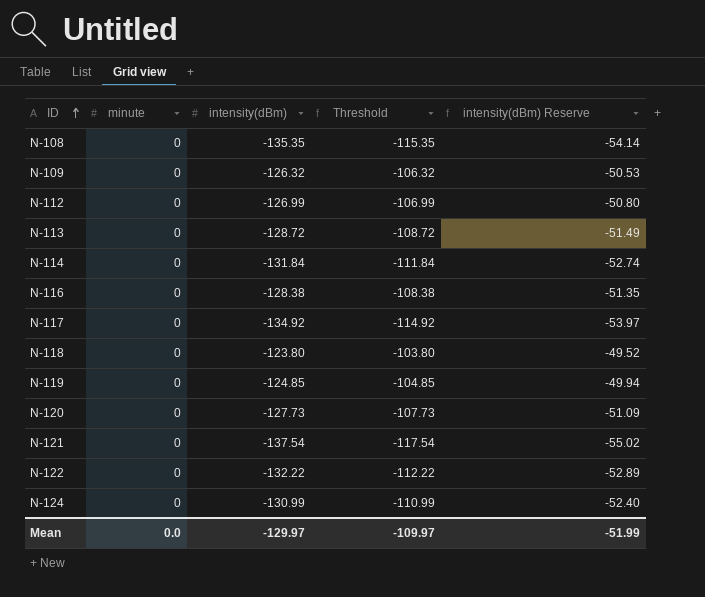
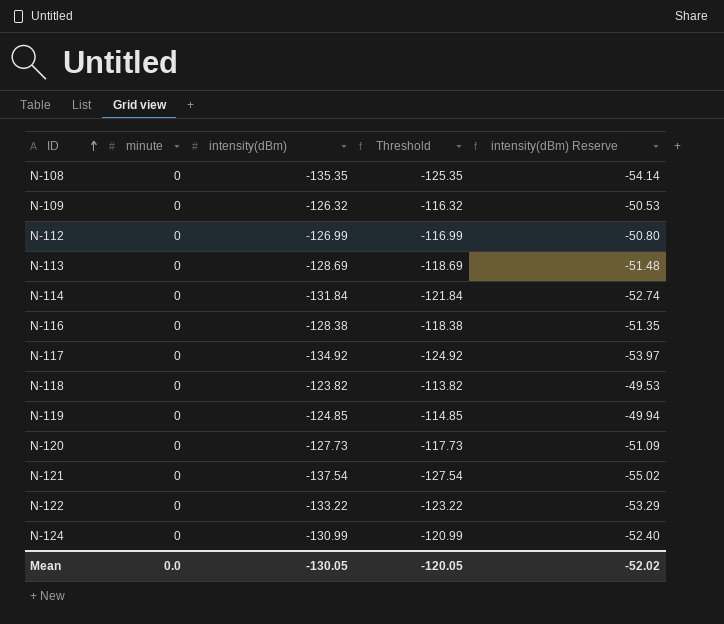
column Threshold | formula: [intensity(dBm)] + 20 -> [intensity(dBm)] + 10
N-113 | intensity(dBm): -128.72 -> -128.69
N-113 | intensity(dBm) Reserve: -51.49 -> -51.48
N-118 | intensity(dBm): -123.80 -> -123.82
N-118 | intensity(dBm) Reserve: -49.52 -> -49.53
N-122 | intensity(dBm): -132.22 -> -133.22
N-122 | intensity(dBm) Reserve: -52.89 -> -53.29
Mean | intensity(dBm): -129.97 -> -130.05
Mean | Threshold: -109.97 -> -120.05
Mean | intensity(dBm) Reserve: -51.99 -> -52.02

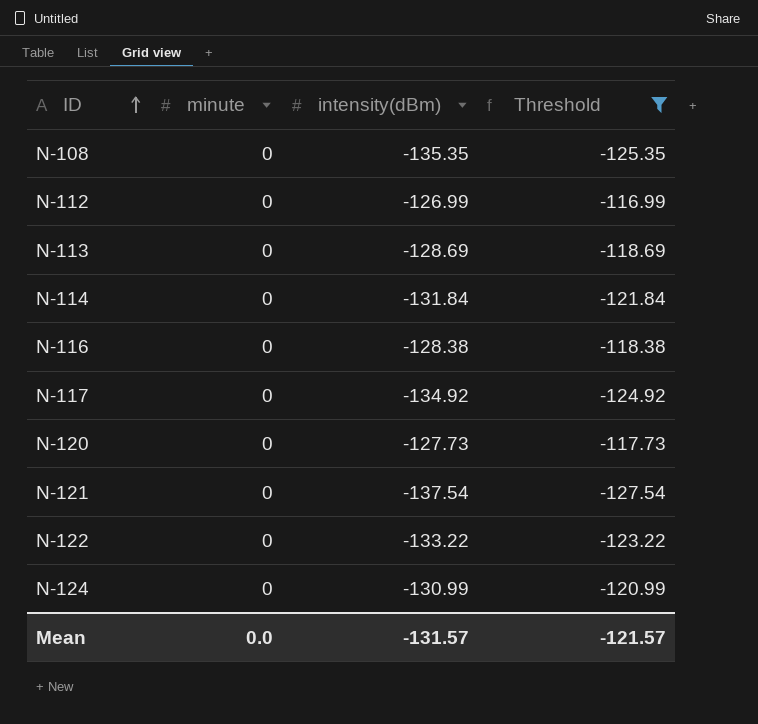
filter: none -> Threshold <= -116.99
column intensity(dBm) Reserve | formula: [intensity(dBm)] * 0.4 -> none
Mean | intensity(dBm): -130.05 -> -131.57
Mean | Threshold: -120.05 -> -121.57

